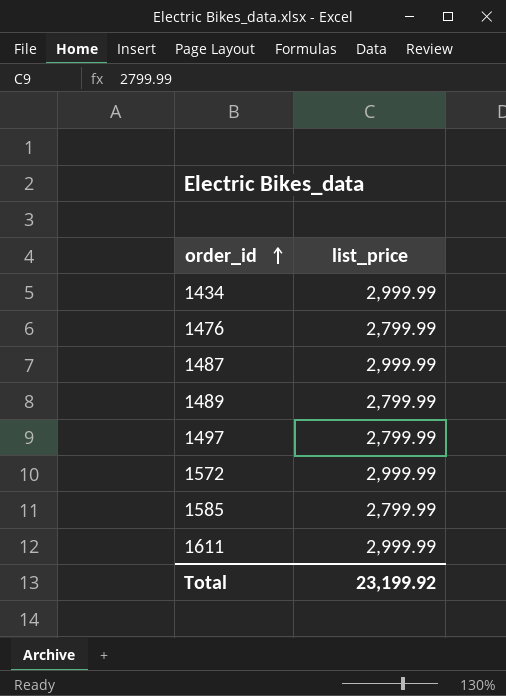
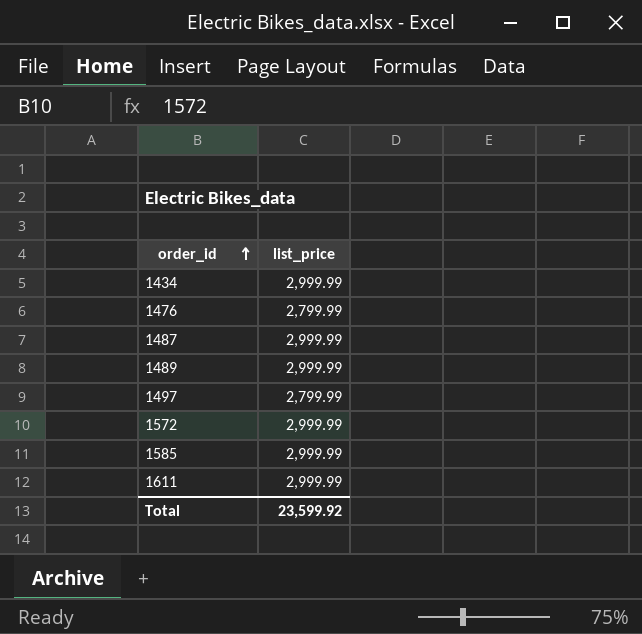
1489 | list_price: 2,799.99 -> 2,999.99
1585 | list_price: 2,799.99 -> 2,999.99
Total | list_price: 23,199.92 -> 23,599.92

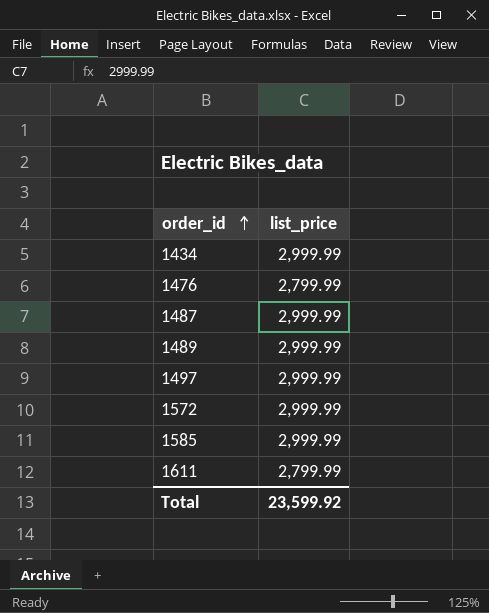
1497 | list_price: 2,799.99 -> 2,999.99
1611 | list_price: 2,999.99 -> 2,799.99

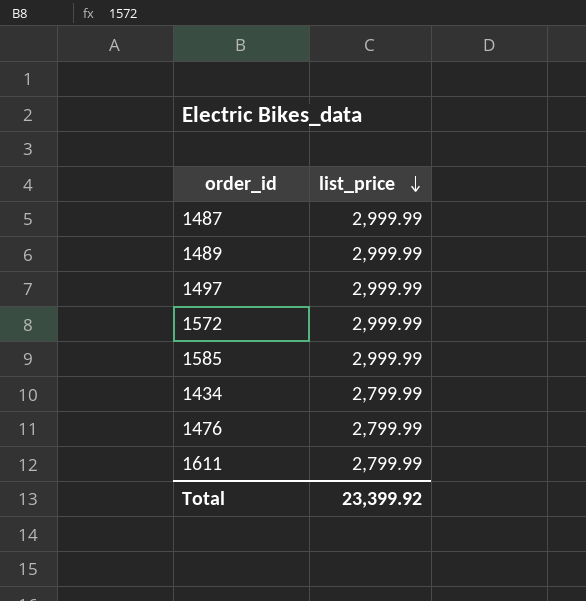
row order: order_id ascending -> list_price descending
1434 | list_price: 2,999.99 -> 2,799.99
Total | list_price: 23,599.92 -> 23,399.92

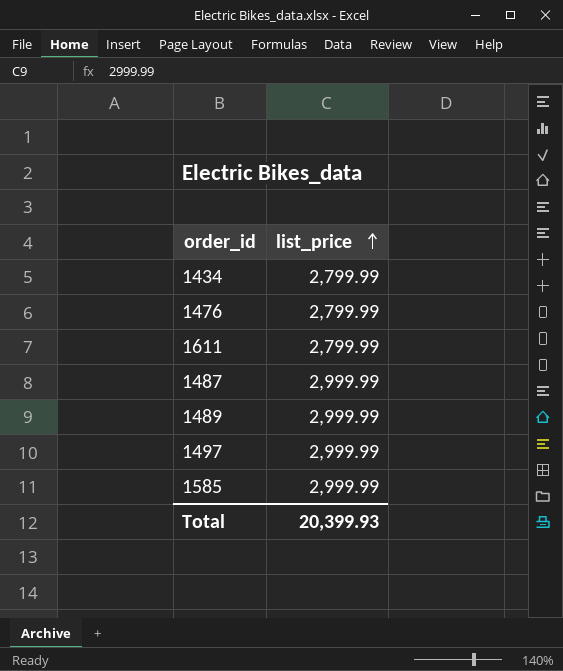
row order: list_price descending -> list_price ascending
row 1572: 2,999.99 -> none
Total | list_price: 23,399.92 -> 20,399.93

